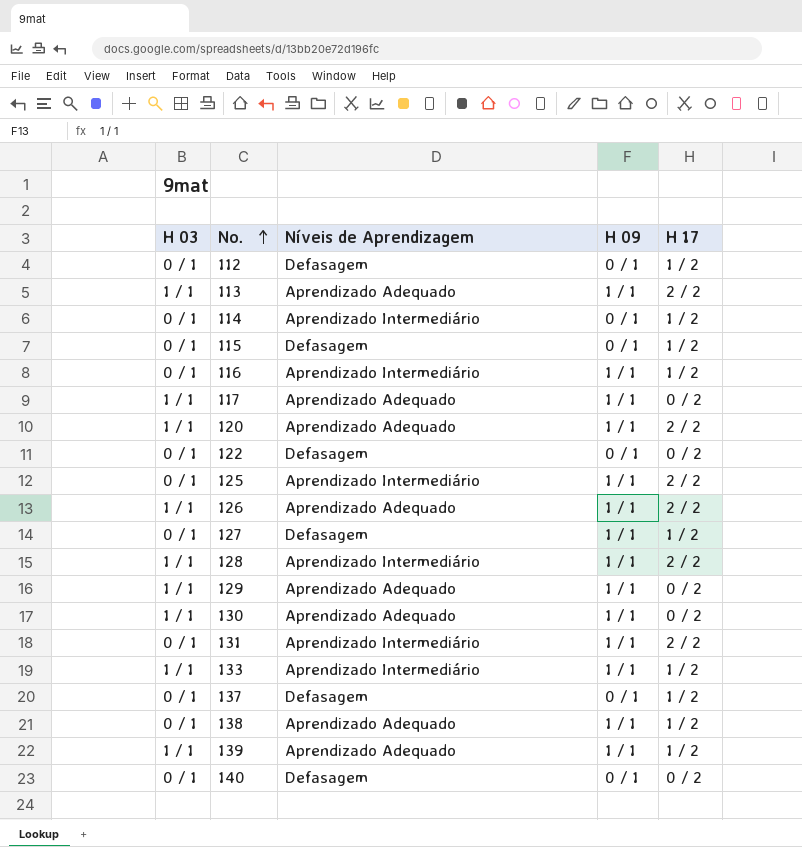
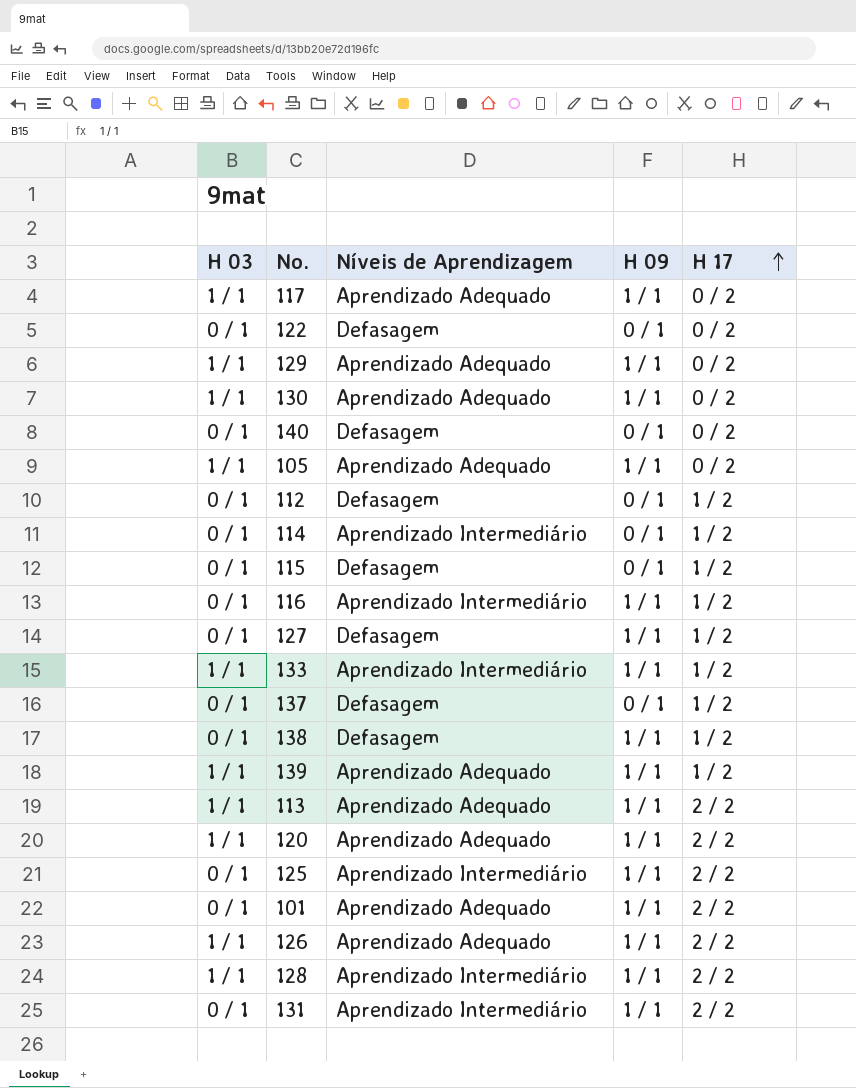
row order: No. ascending -> H 17 ascending
row 105: none -> 1 / 1 | Aprendizado Adequado | 1 / 1 | 0 / 2
138 | Níveis de Aprendizagem: Aprendizado Adequado -> Defasagem
row 101: none -> 0 / 1 | Aprendizado Adequado | 1 / 1 | 2 / 2

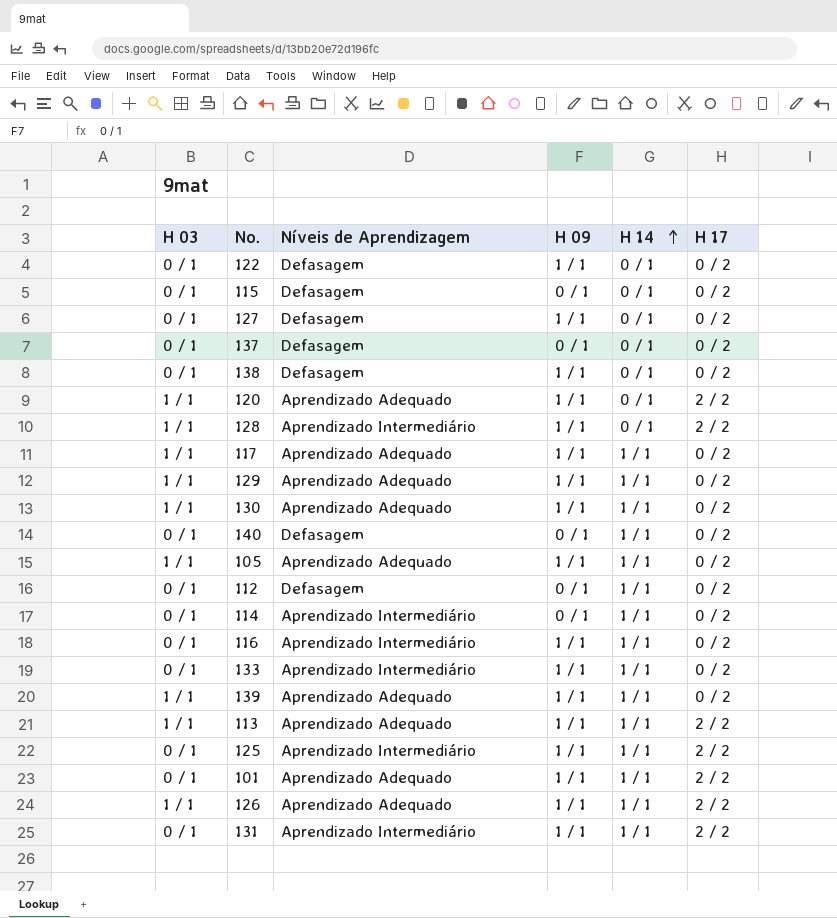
row order: H 17 ascending -> H 14 ascending
column H 14 | position: none -> 5
122 | H 09: 0 / 1 -> 1 / 1
115 | H 17: 1 / 2 -> 0 / 2
127 | H 17: 1 / 2 -> 0 / 2
137 | H 17: 1 / 2 -> 0 / 2
138 | H 17: 1 / 2 -> 0 / 2
112 | H 17: 1 / 2 -> 0 / 2
114 | H 17: 1 / 2 -> 0 / 2
116 | H 17: 1 / 2 -> 0 / 2
133 | H 03: 1 / 1 -> 0 / 1
133 | H 17: 1 / 2 -> 0 / 2
139 | H 17: 1 / 2 -> 0 / 2

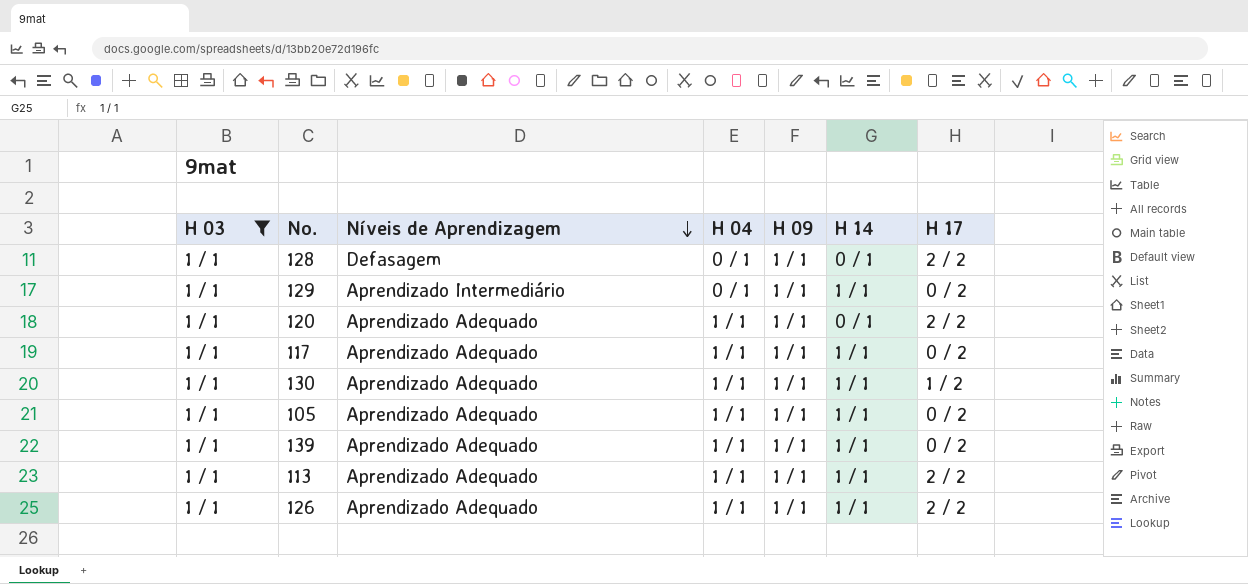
filter: none -> H 03 = 1 / 1
row order: H 14 ascending -> Níveis de Aprendizagem descending
column H 04 | position: none -> 4
128 | Níveis de Aprendizagem: Aprendizado Intermediário -> Defasagem
129 | Níveis de Aprendizagem: Aprendizado Adequado -> Aprendizado Intermediário
130 | H 17: 0 / 2 -> 1 / 2

